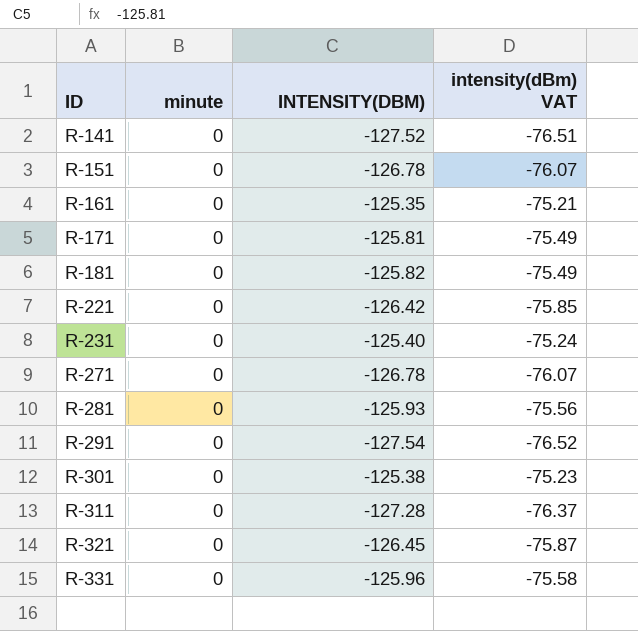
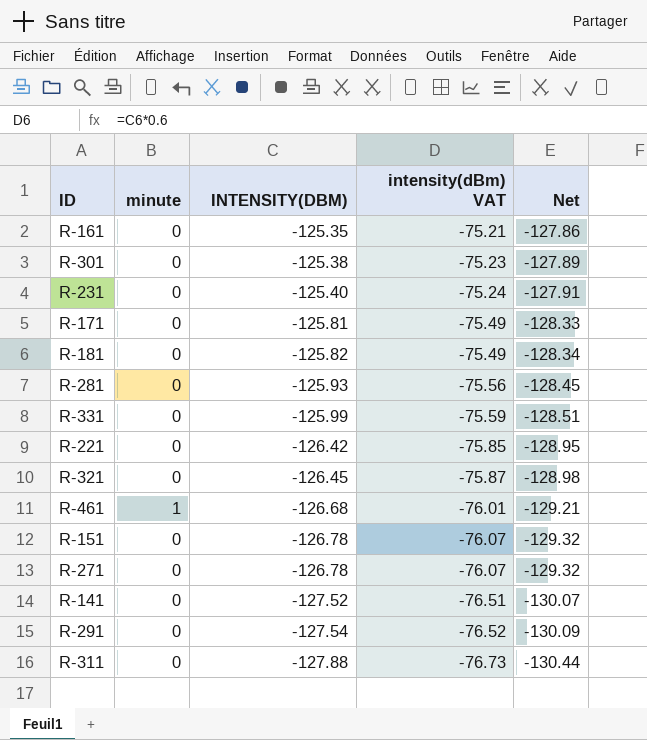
row order: ID ascending -> INTENSITY(DBM) descending
column Net | formula: none -> [INTENSITY(DBM)] * 1.02
R-331 | INTENSITY(DBM): -125.96 -> -125.99
R-331 | intensity(dBm) VAT: -75.58 -> -75.59
row R-461: none -> 1 | -126.68 | -76.01 | -129.21
R-311 | INTENSITY(DBM): -127.28 -> -127.88
R-311 | intensity(dBm) VAT: -76.37 -> -76.73

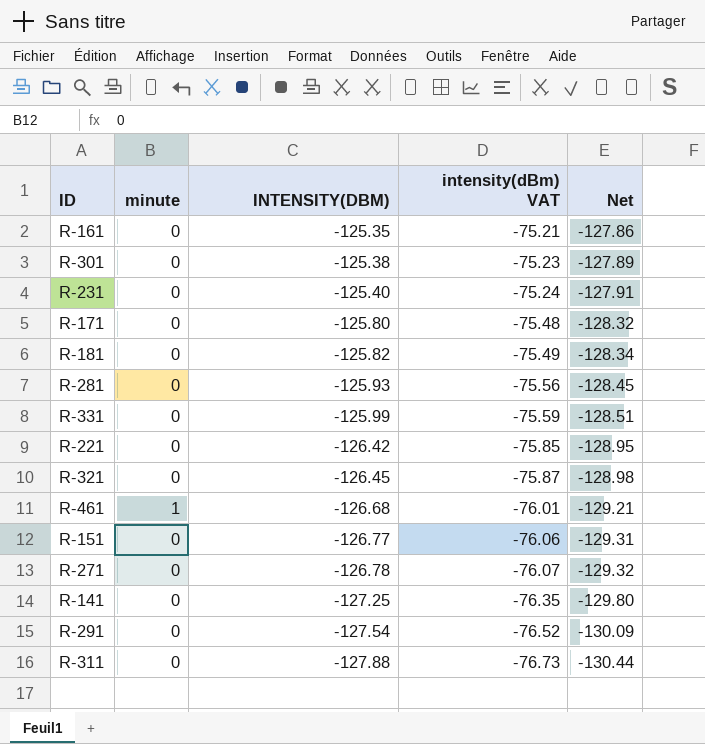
R-171 | INTENSITY(DBM): -125.81 -> -125.80
R-171 | intensity(dBm) VAT: -75.49 -> -75.48
R-171 | Net: -128.33 -> -128.32
R-151 | INTENSITY(DBM): -126.78 -> -126.77
R-151 | intensity(dBm) VAT: -76.07 -> -76.06
R-151 | Net: -129.32 -> -129.31
R-141 | INTENSITY(DBM): -127.52 -> -127.25
R-141 | intensity(dBm) VAT: -76.51 -> -76.35
R-141 | Net: -130.07 -> -129.80

